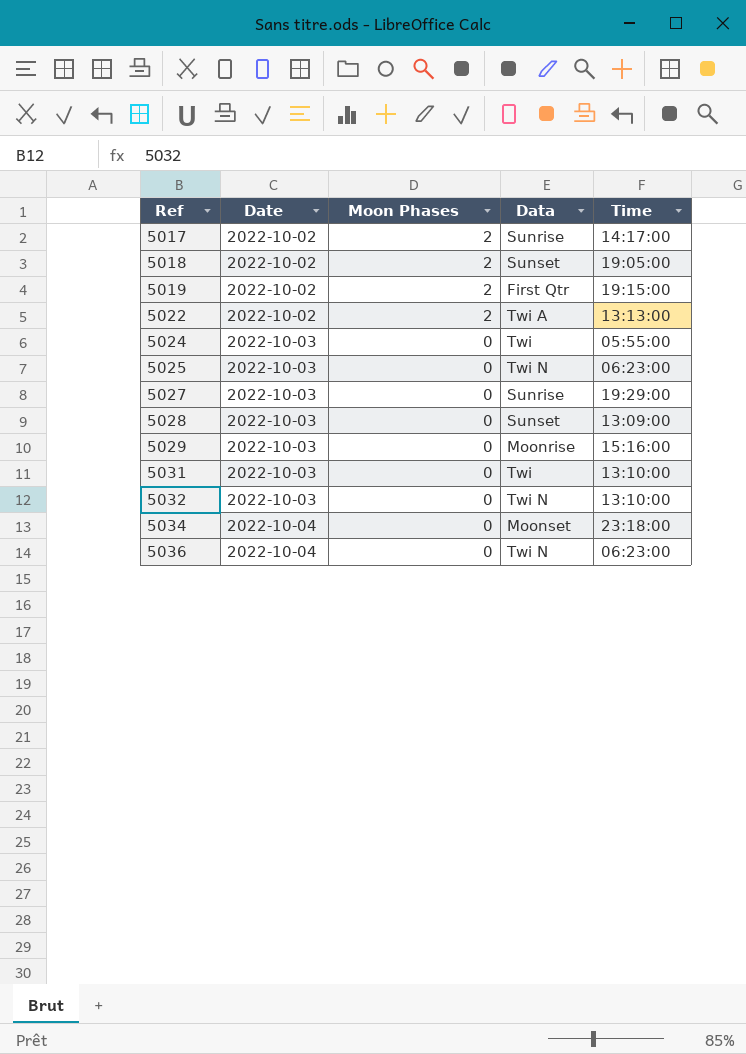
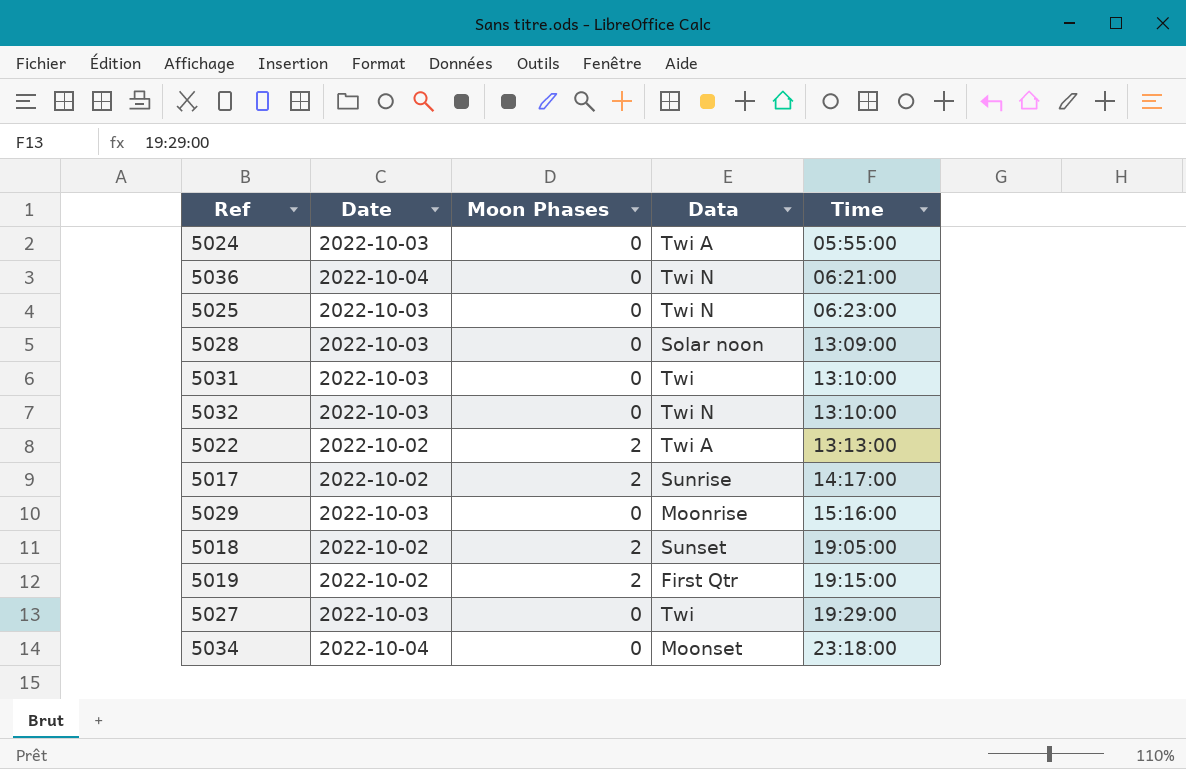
row order: Ref ascending -> Time ascending
5024 | Data: Twi -> Twi A
5036 | Time: 06:23:00 -> 06:21:00
5028 | Data: Sunset -> Solar noon
5027 | Data: Sunrise -> Twi

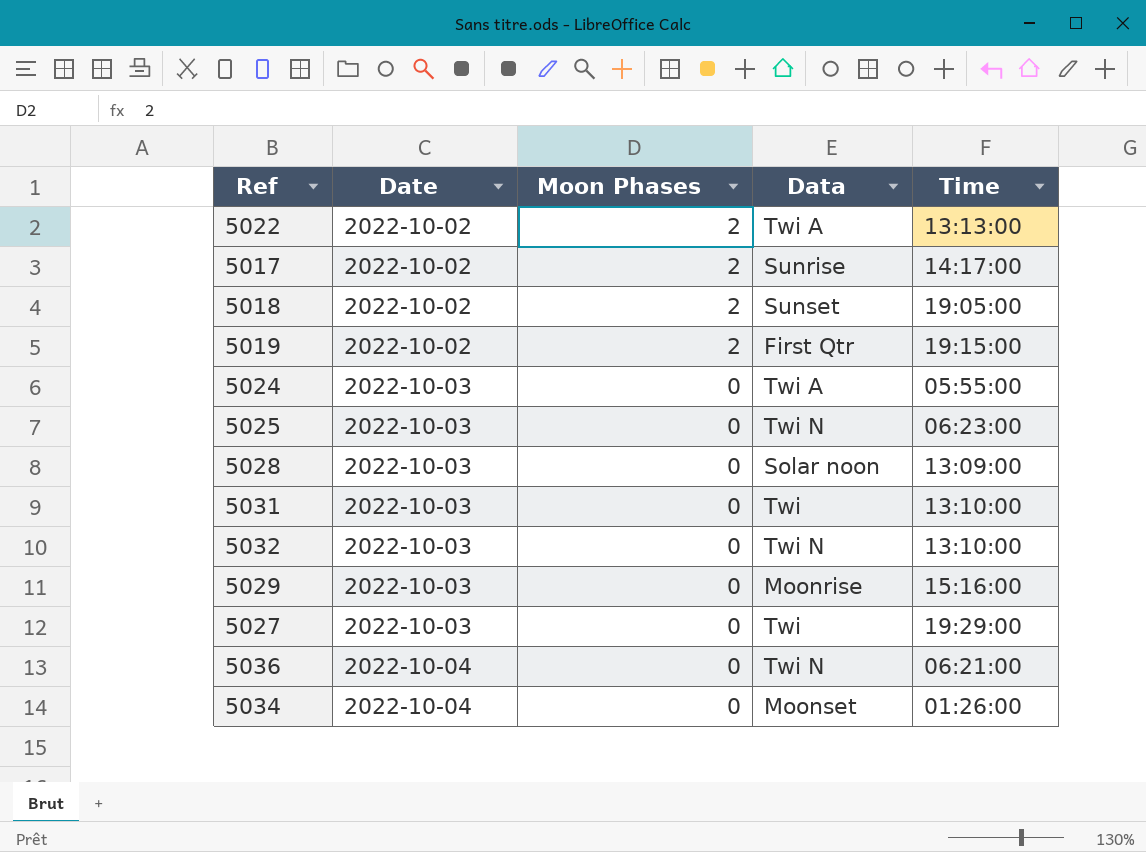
row order: Time ascending -> Date ascending
5034 | Time: 23:18:00 -> 01:26:00

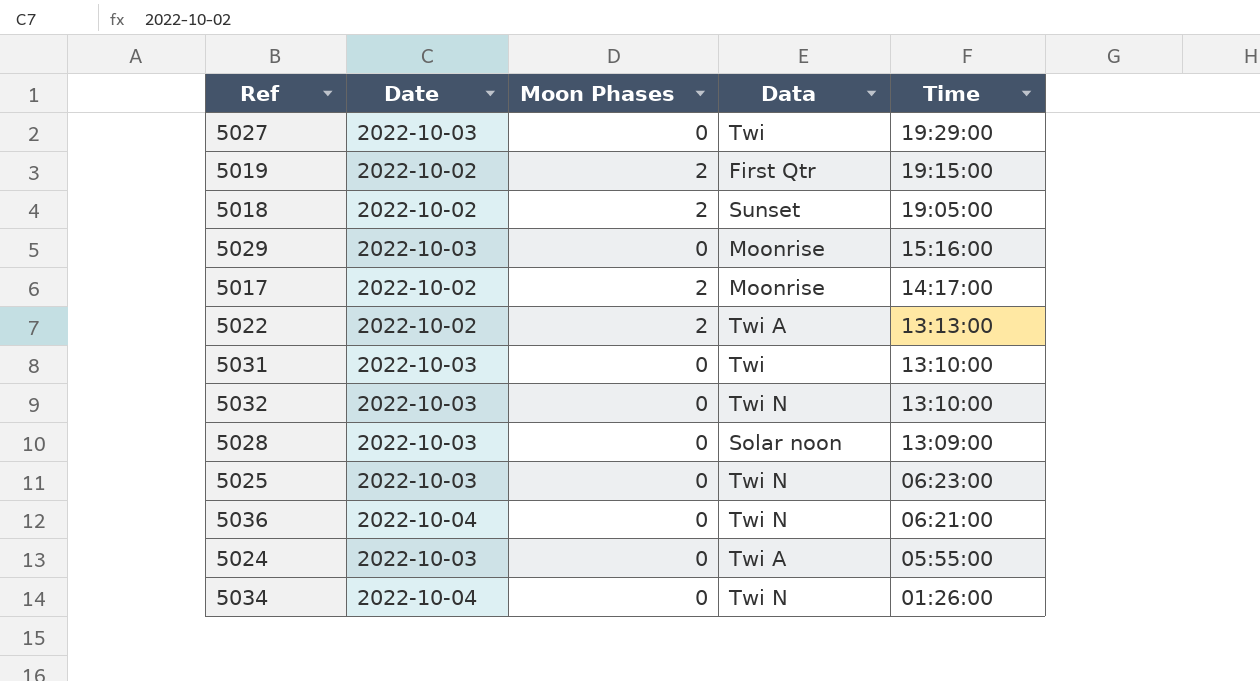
row order: Date ascending -> Time descending
5017 | Data: Sunrise -> Moonrise
5034 | Data: Moonset -> Twi N

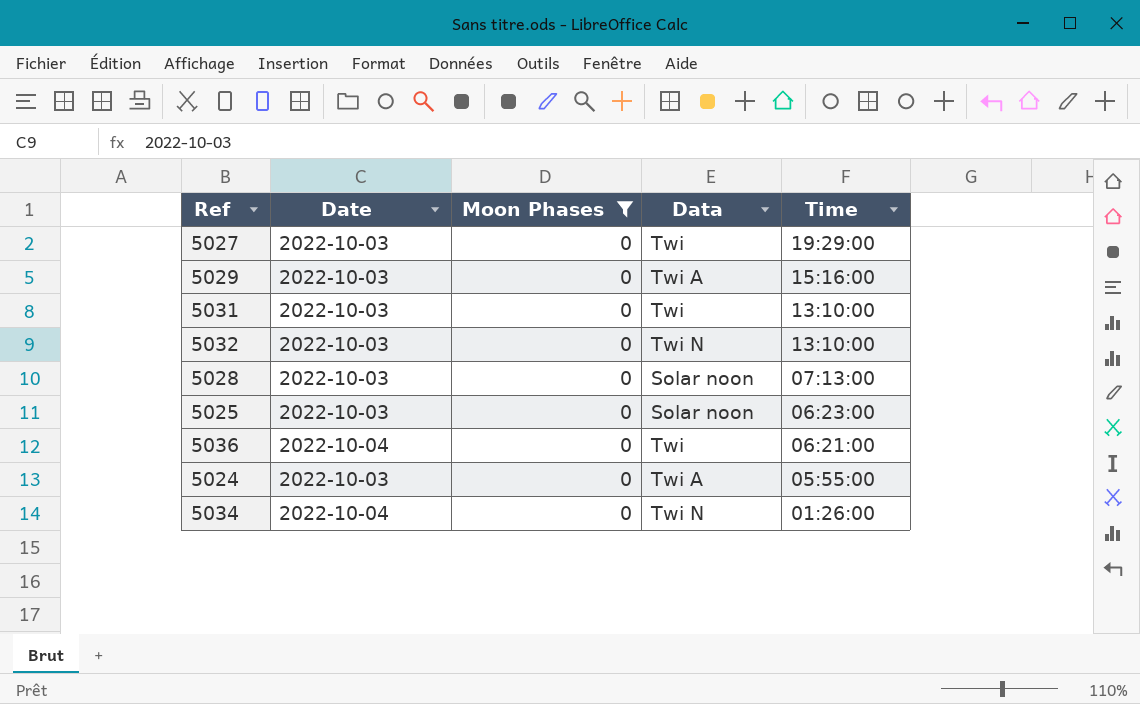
filter: none -> Moon Phases = 0
5029 | Data: Moonrise -> Twi A
5028 | Time: 13:09:00 -> 07:13:00
5025 | Data: Twi N -> Solar noon
5036 | Data: Twi N -> Twi

